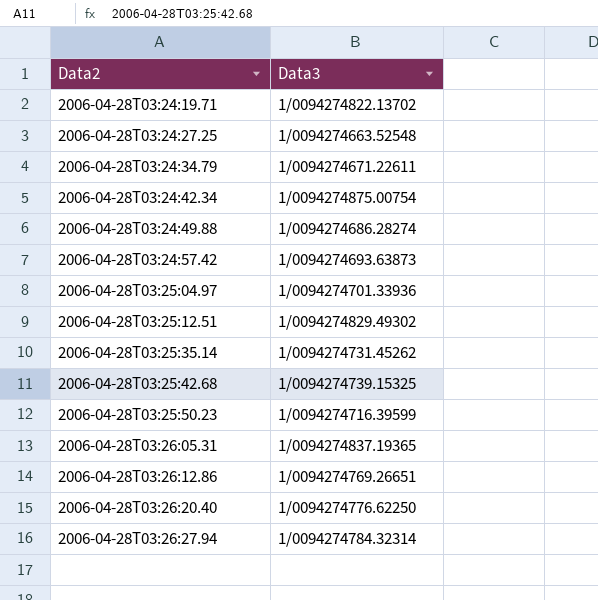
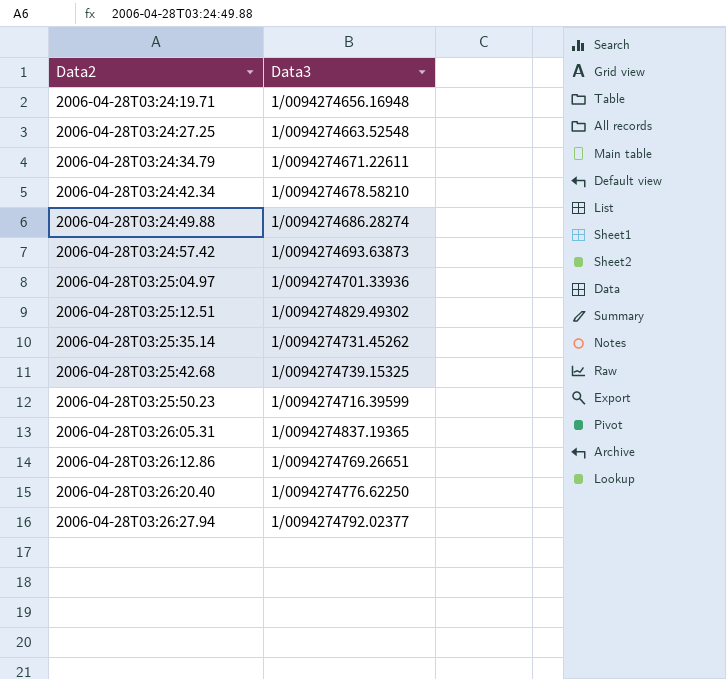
2006-04-28T03:24:19.71 | Data3: 1/0094274822.13702 -> 1/0094274656.16948
2006-04-28T03:24:42.34 | Data3: 1/0094274875.00754 -> 1/0094274678.58210
2006-04-28T03:26:27.94 | Data3: 1/0094274784.32314 -> 1/0094274792.02377

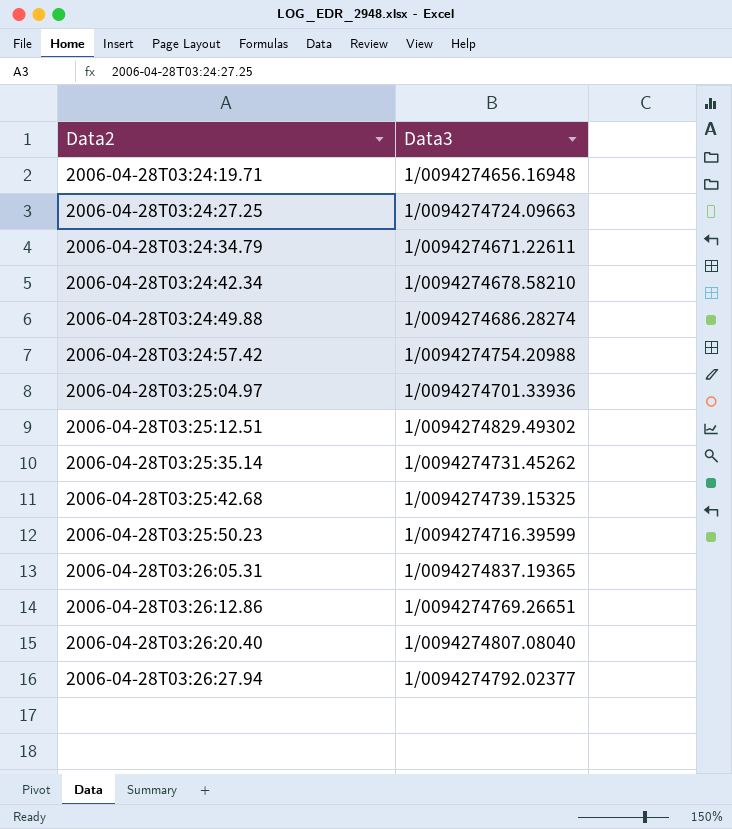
2006-04-28T03:24:27.25 | Data3: 1/0094274663.52548 -> 1/0094274724.09663
2006-04-28T03:24:57.42 | Data3: 1/0094274693.63873 -> 1/0094274754.20988
2006-04-28T03:26:20.40 | Data3: 1/0094274776.62250 -> 1/0094274807.08040

